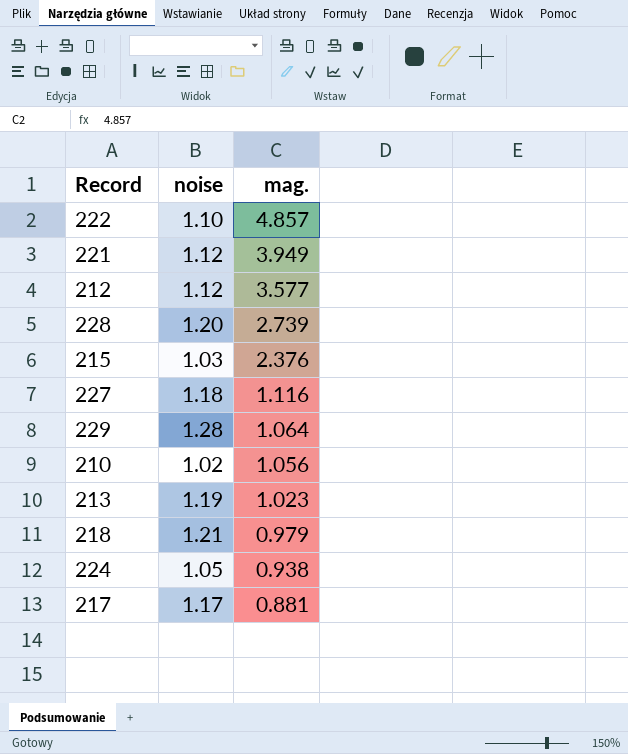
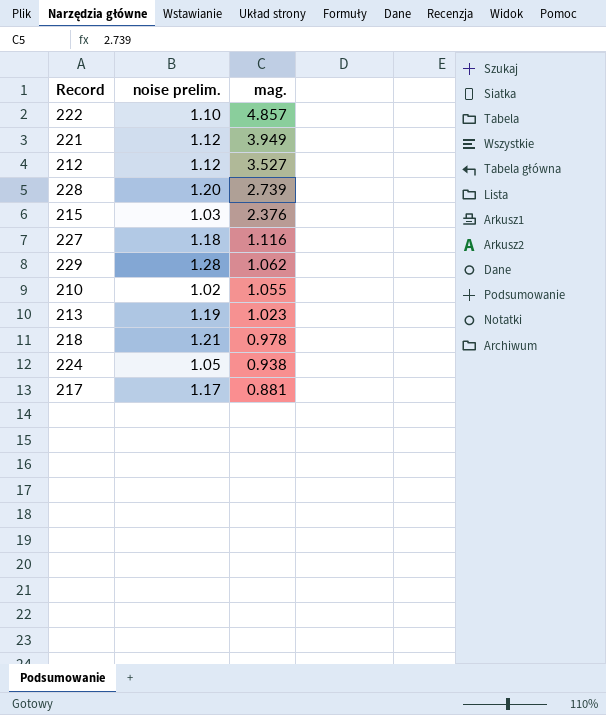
column name: noise -> noise prelim.
212 | mag.: 3.577 -> 3.527
229 | mag.: 1.064 -> 1.062
210 | mag.: 1.056 -> 1.055
218 | mag.: 0.979 -> 0.978

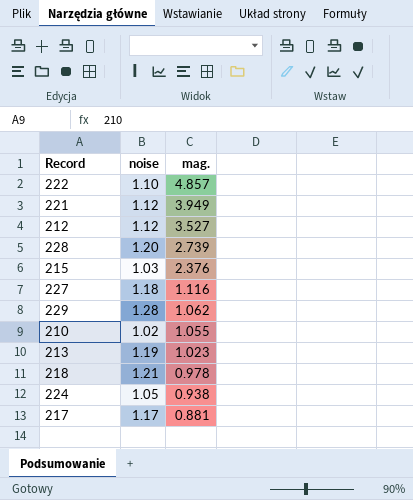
column name: noise prelim. -> noise

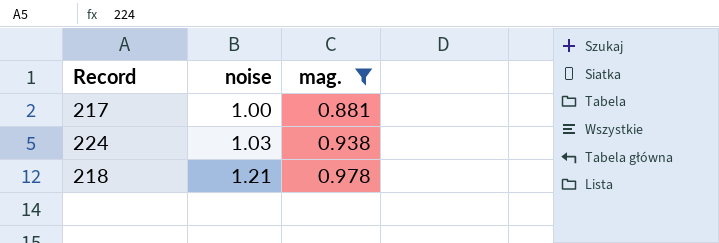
filter: none -> mag. <= 0.978
row order: mag. descending -> noise ascending
217 | noise: 1.17 -> 1.00
224 | noise: 1.05 -> 1.03

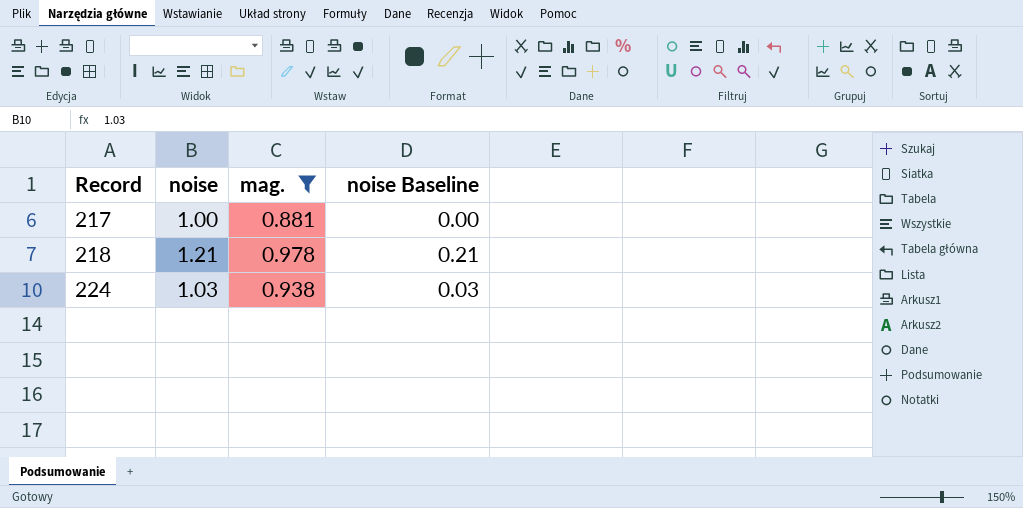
row order: noise ascending -> Record ascending
column noise Baseline | formula: none -> [noise] - 1

